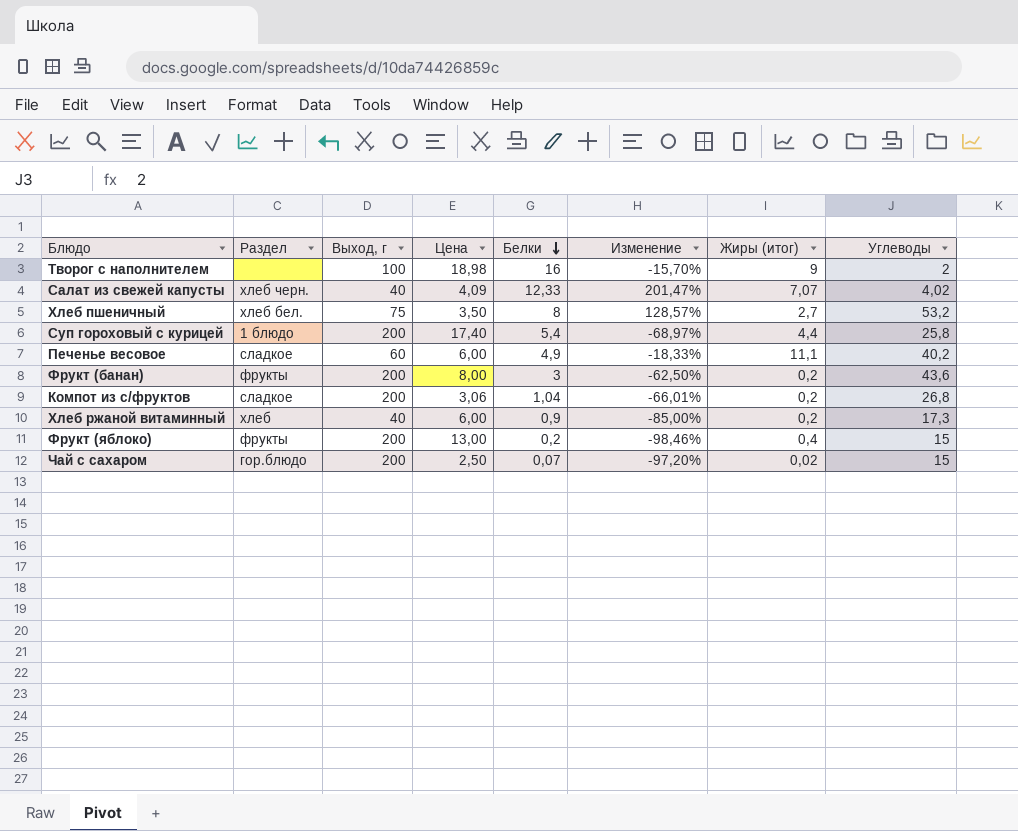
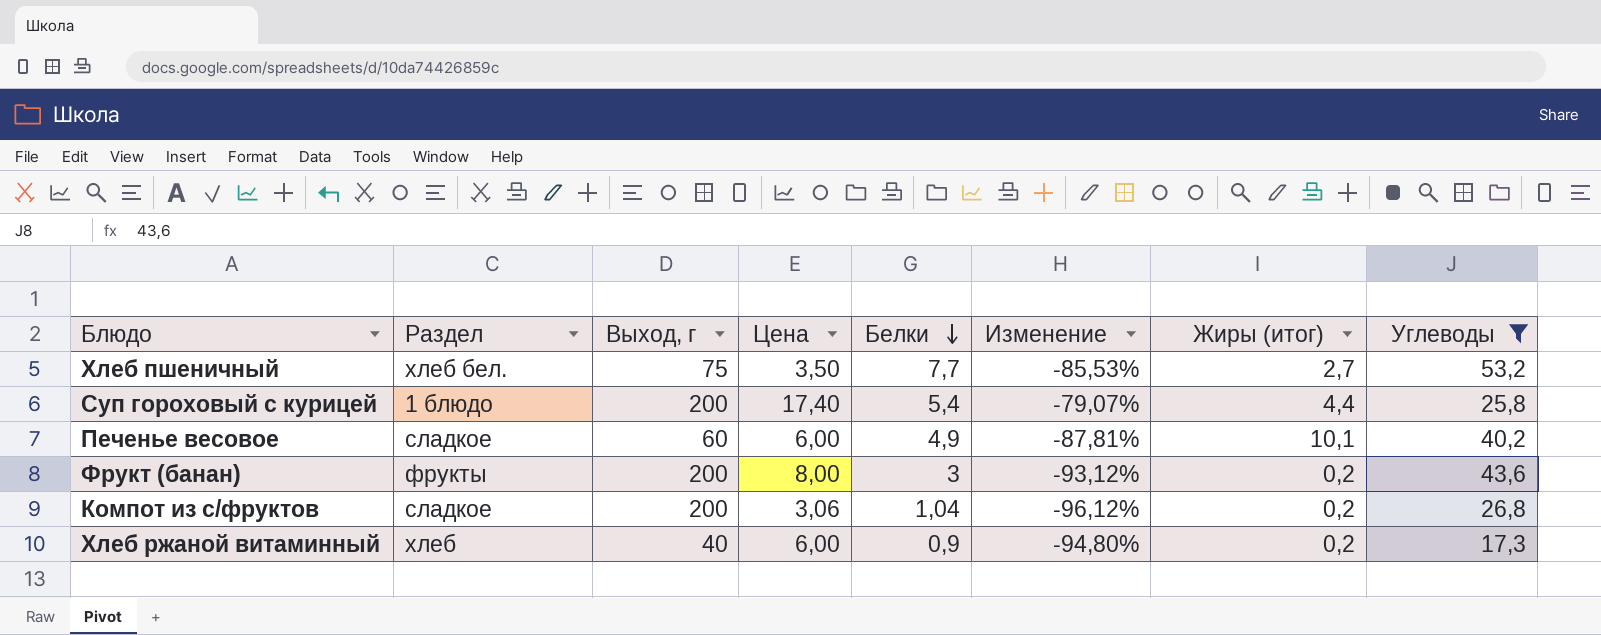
filter: none -> Углеводы >= 17,3
column Изменение | formula: ([Белки] - [Цена]) / [Цена] -> ([Белки] - [Углеводы]) / [Углеводы]
Хлеб пшеничный | Белки: 8 -> 7,7
Печенье весовое | Жиры (итог): 11,1 -> 10,1

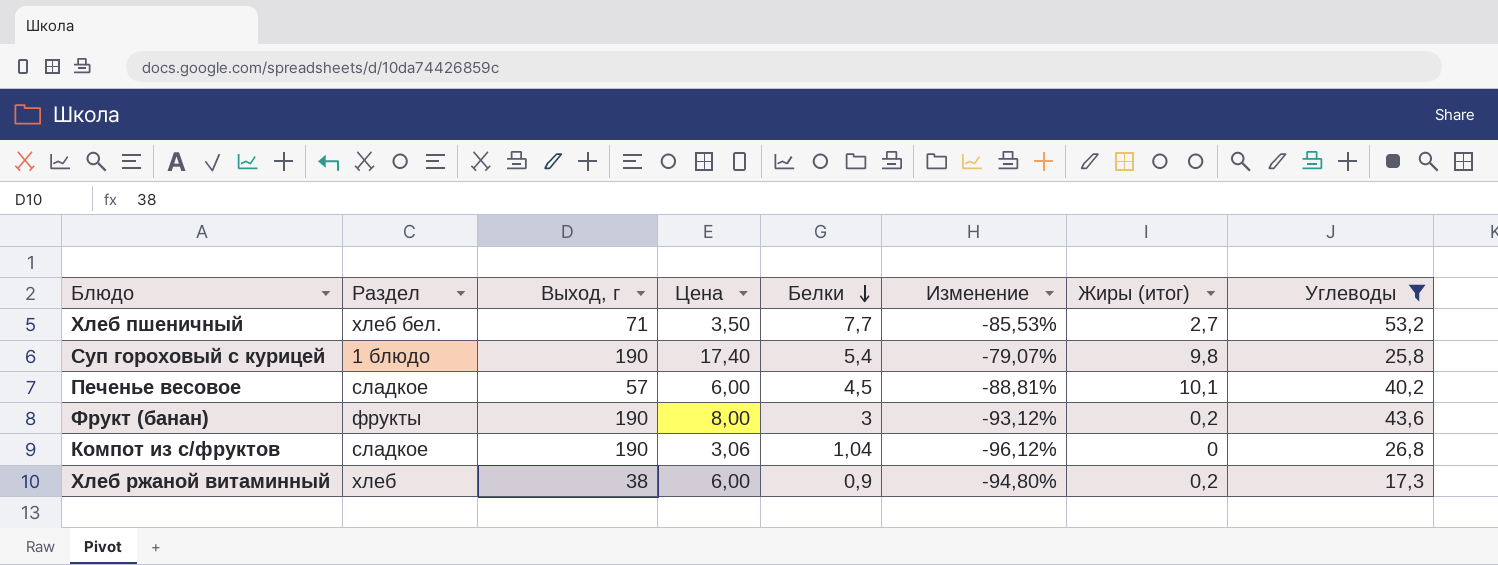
Хлеб пшеничный | Выход, г: 75 -> 71
Суп гороховый с курицей | Выход, г: 200 -> 190
Суп гороховый с курицей | Жиры (итог): 4,4 -> 9,8
Печенье весовое | Выход, г: 60 -> 57
Печенье весовое | Белки: 4,9 -> 4,5
Печенье весовое | Изменение: -87,81% -> -88,81%
Фрукт (банан) | Выход, г: 200 -> 190
Компот из с/фруктов | Выход, г: 200 -> 190
Компот из с/фруктов | Жиры (итог): 0,2 -> 0
Хлеб ржаной витаминный | Выход, г: 40 -> 38

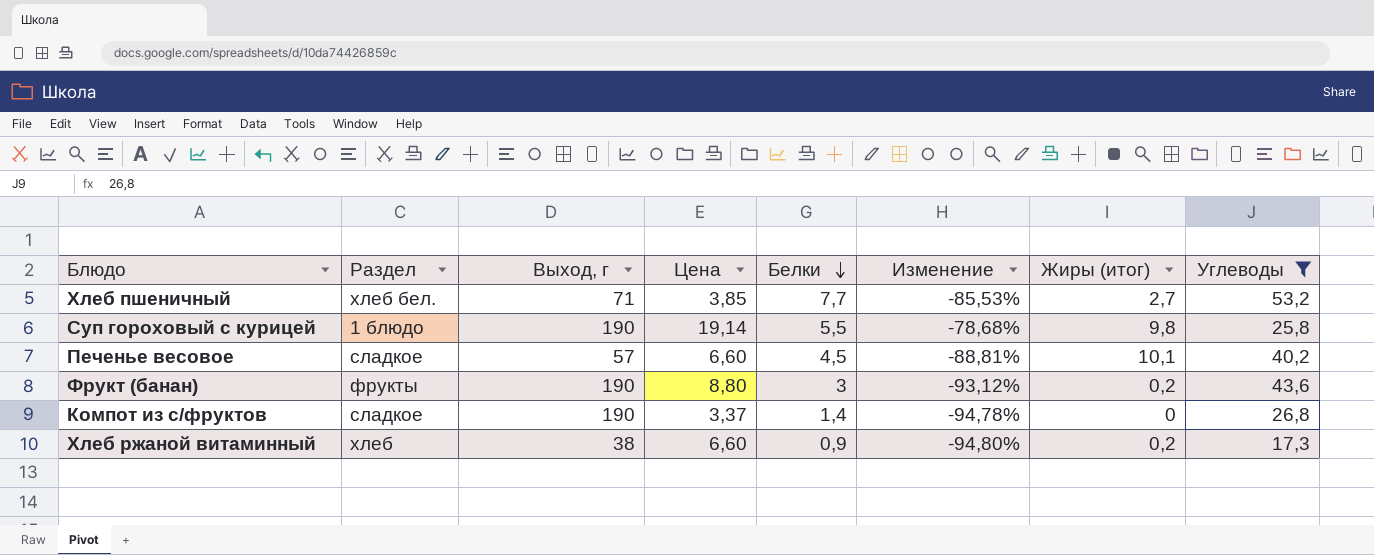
Хлеб пшеничный | Цена: 3,50 -> 3,85
Суп гороховый с курицей | Цена: 17,40 -> 19,14
Суп гороховый с курицей | Белки: 5,4 -> 5,5
Суп гороховый с курицей | Изменение: -79,07% -> -78,68%
Печенье весовое | Цена: 6,00 -> 6,60
Фрукт (банан) | Цена: 8,00 -> 8,80
Компот из с/фруктов | Цена: 3,06 -> 3,37
Компот из с/фруктов | Белки: 1,04 -> 1,4
Компот из с/фруктов | Изменение: -96,12% -> -94,78%
Хлеб ржаной витаминный | Цена: 6,00 -> 6,60

